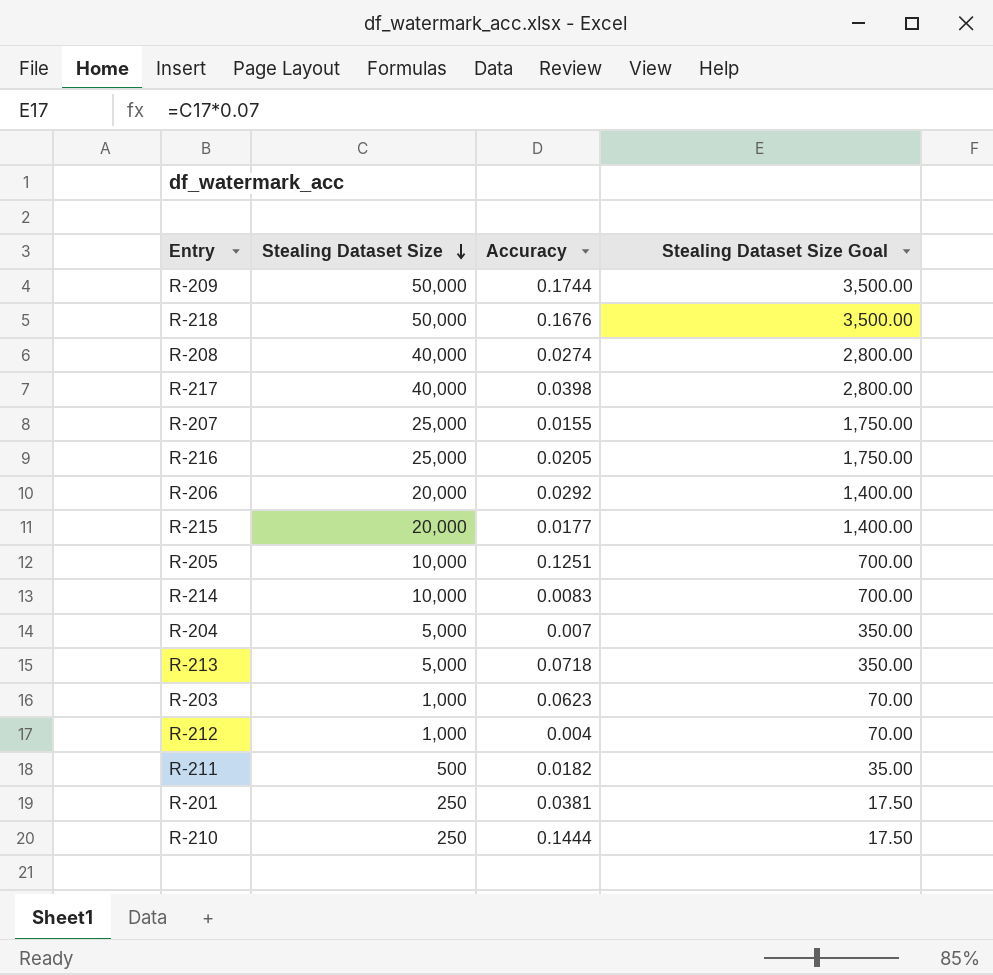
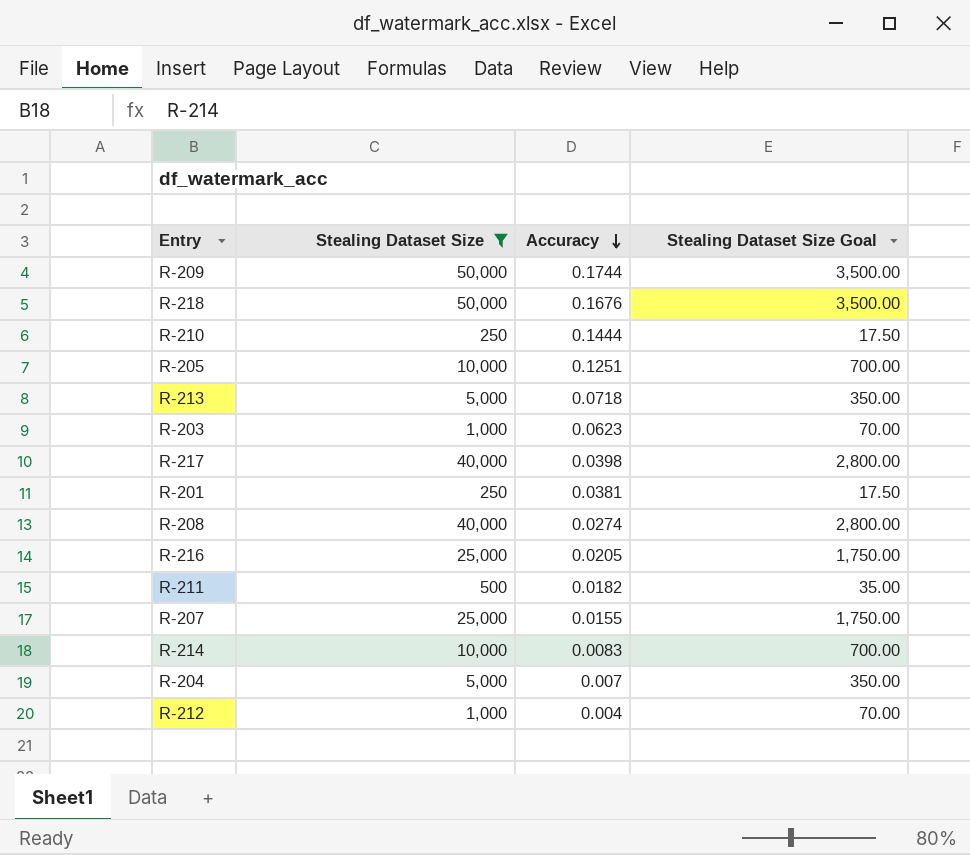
filter: none -> Stealing Dataset Size != 20,000
row order: Stealing Dataset Size descending -> Accuracy descending

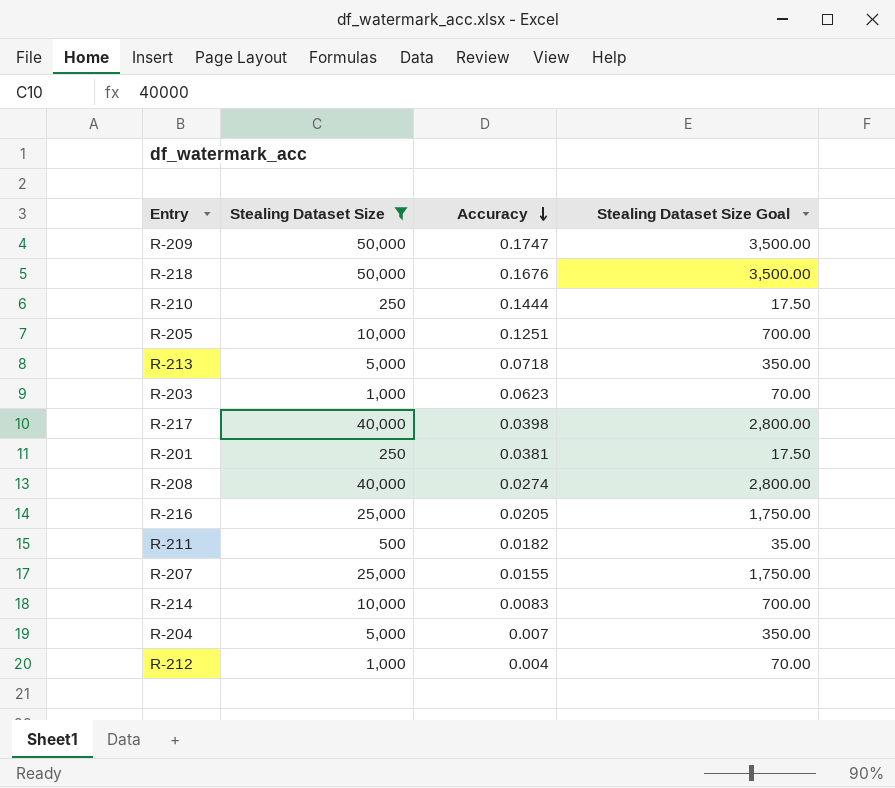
R-209 | Accuracy: 0.1744 -> 0.1747

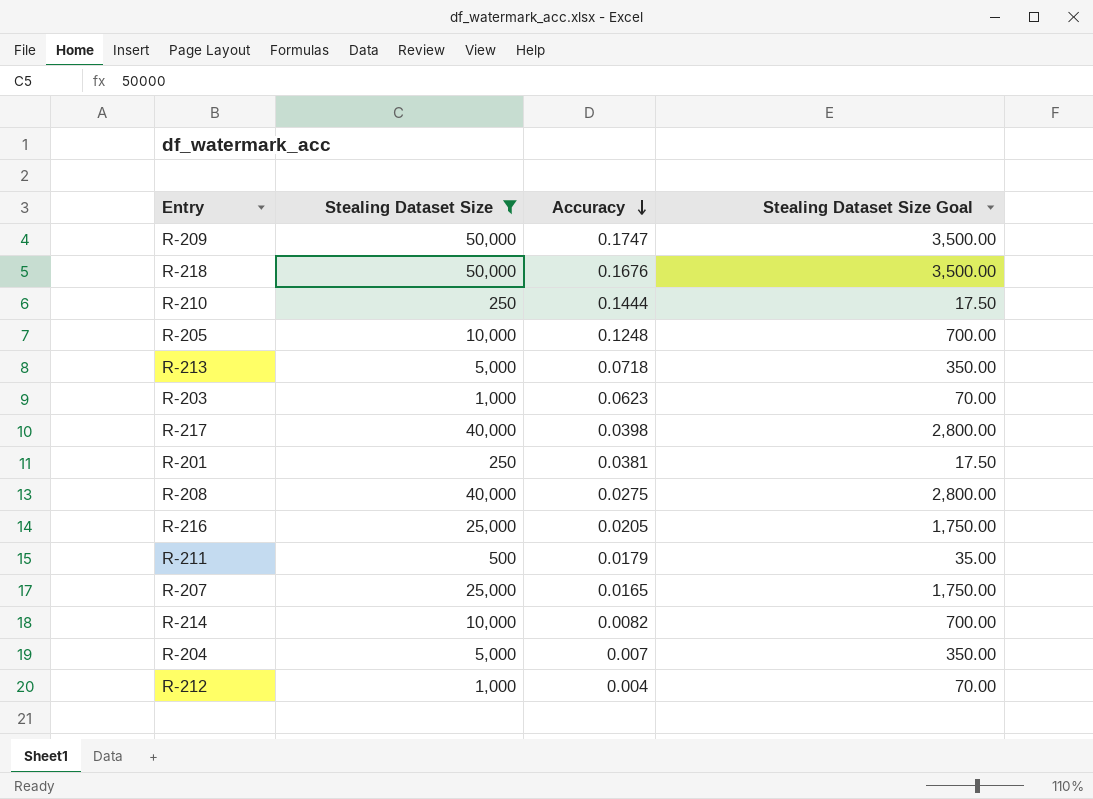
R-205 | Accuracy: 0.1251 -> 0.1248
R-208 | Accuracy: 0.0274 -> 0.0275
R-211 | Accuracy: 0.0182 -> 0.0179
R-207 | Accuracy: 0.0155 -> 0.0165
R-214 | Accuracy: 0.0083 -> 0.0082

